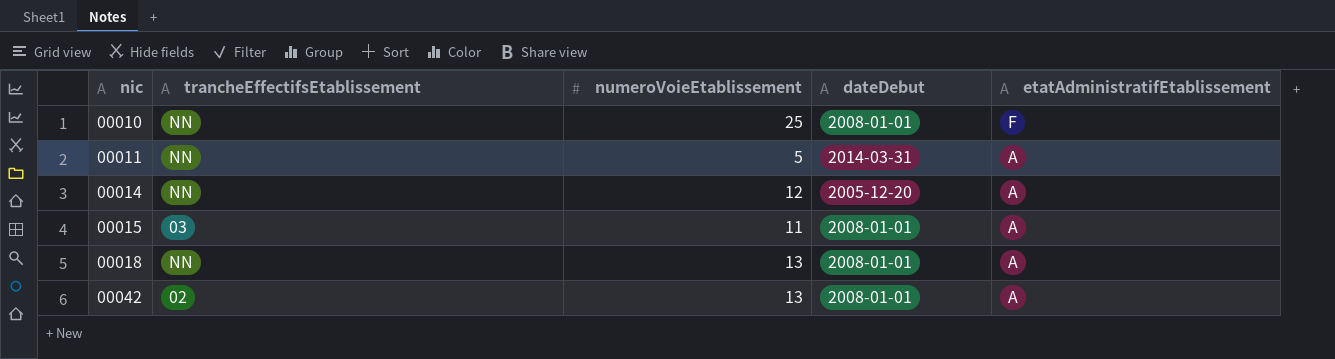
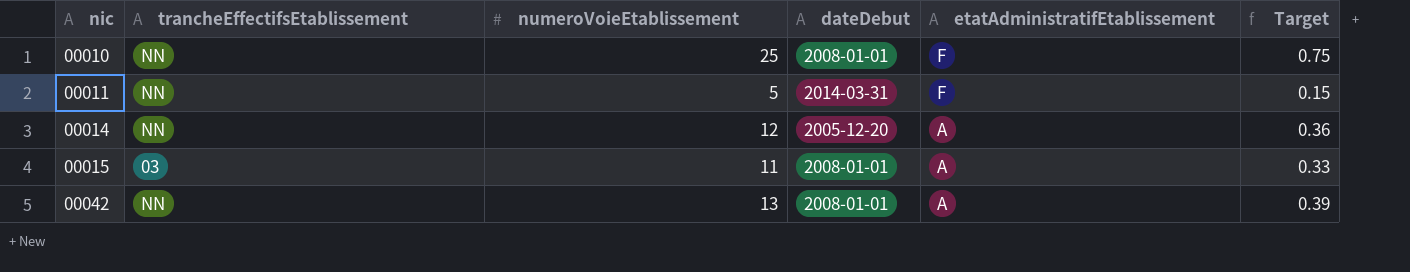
column Target | formula: none -> [numeroVoieEtablissement] * 0.03
row 00018: NN | 13 | 2008-01-01 | A -> none
00011 | etatAdministratifEtablissement: A -> F
00042 | trancheEffectifsEtablissement: 02 -> NN

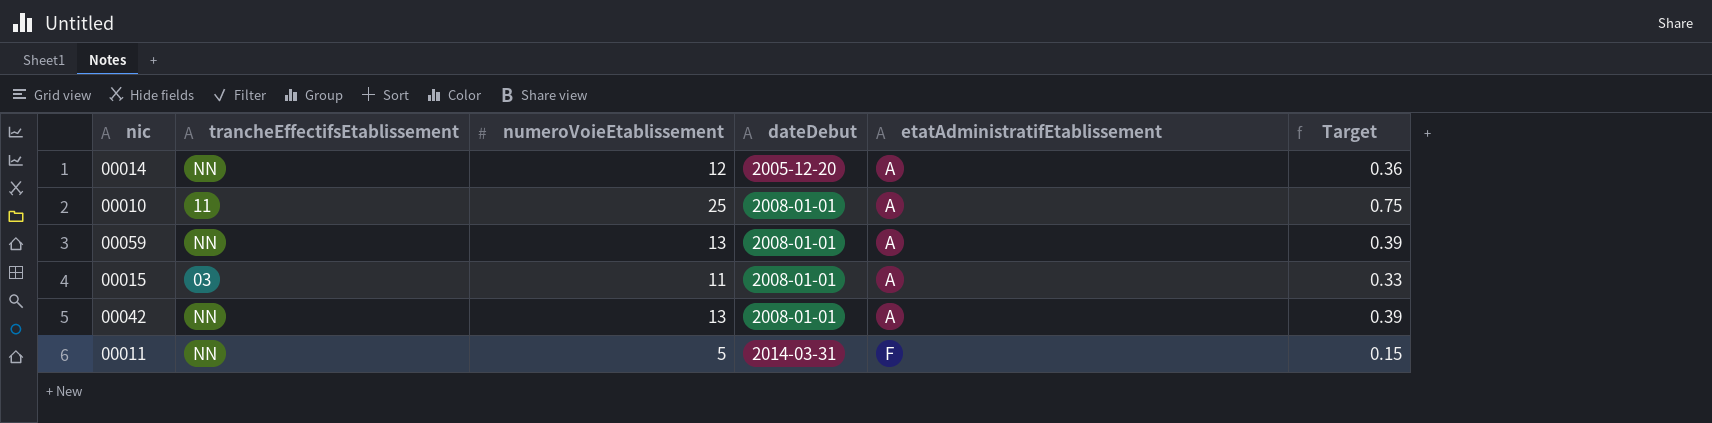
row order: nic ascending -> dateDebut ascending
00010 | trancheEffectifsEtablissement: NN -> 11
00010 | etatAdministratifEtablissement: F -> A
row 00059: none -> NN | 13 | 2008-01-01 | A | 0.39

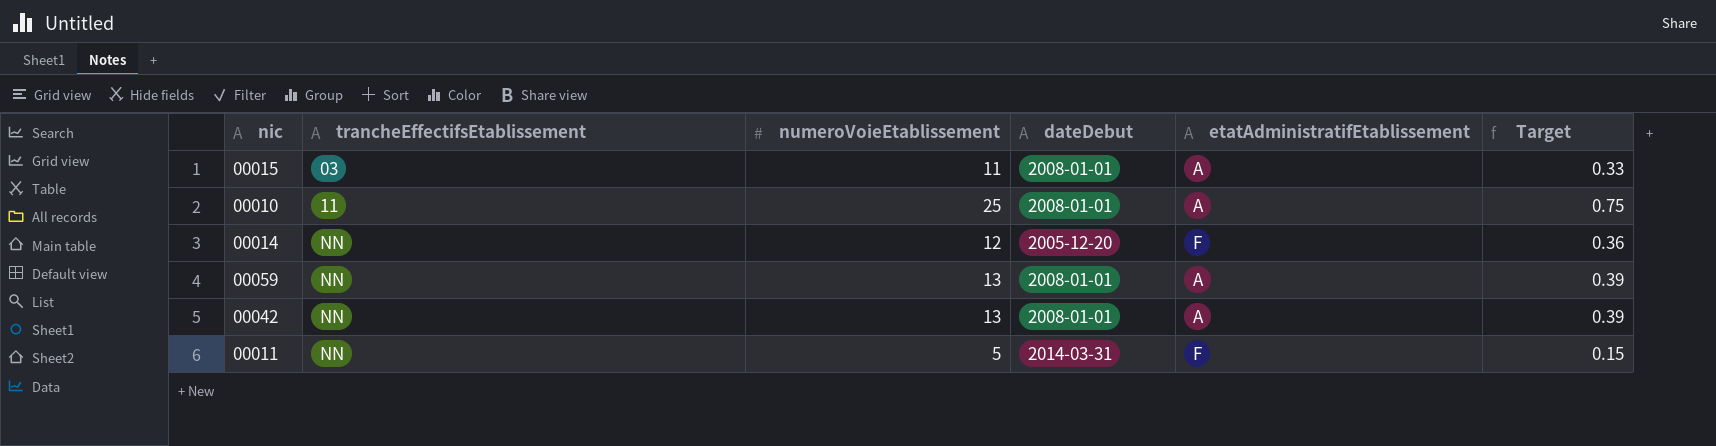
row order: dateDebut ascending -> trancheEffectifsEtablissement ascending
00014 | etatAdministratifEtablissement: A -> F

